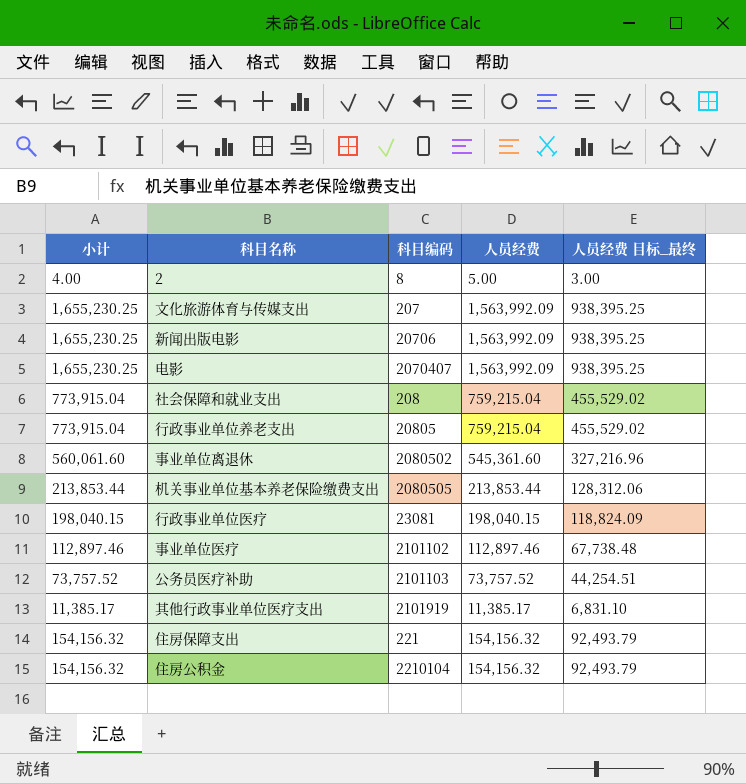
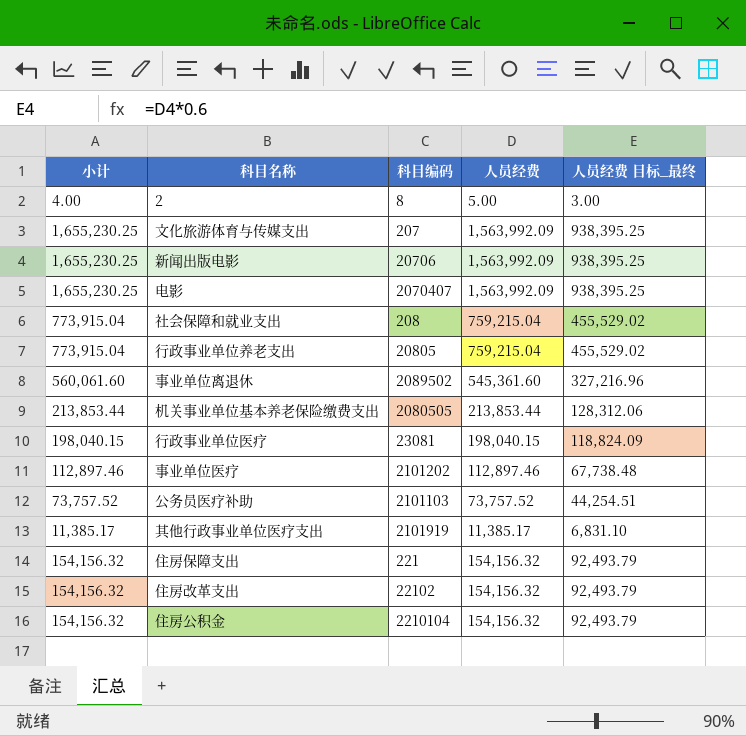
事业单位离退休 | 科目编码: 2080502 -> 2089502
事业单位医疗 | 科目编码: 2101102 -> 2101202
row 住房改革支出: none -> 154,156.32 | 22102 | 154,156.32 | 92,493.79

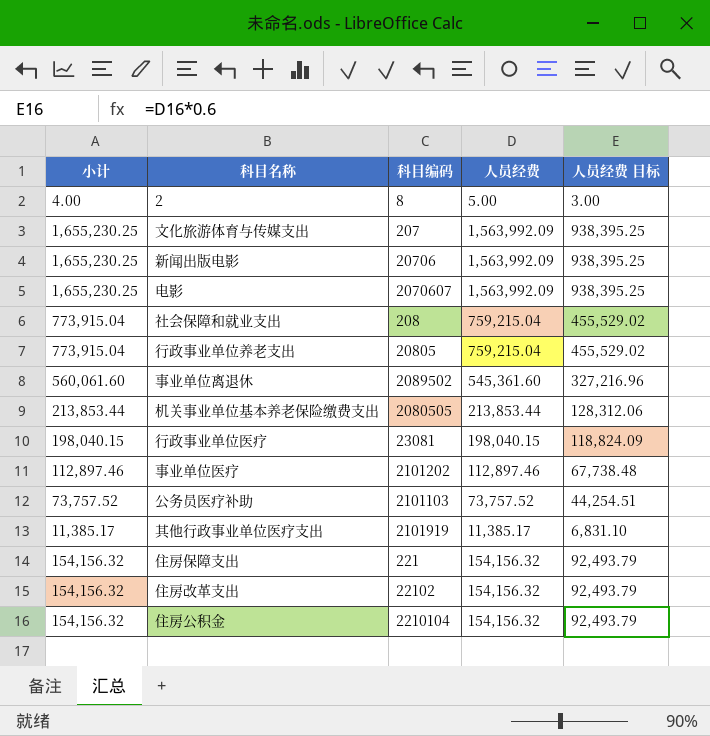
column name: 人员经费 目标_最终 -> 人员经费 目标
电影 | 科目编码: 2070407 -> 2070607

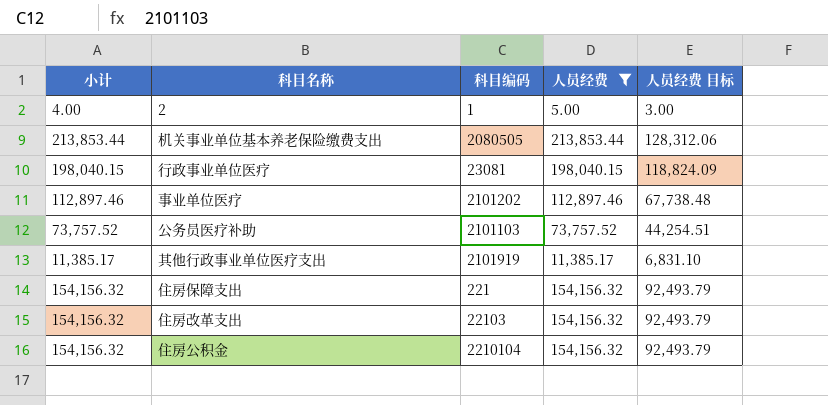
filter: none -> 人员经费 <= 213,853.44
2 | 科目编码: 8 -> 1
住房改革支出 | 科目编码: 22102 -> 22103

